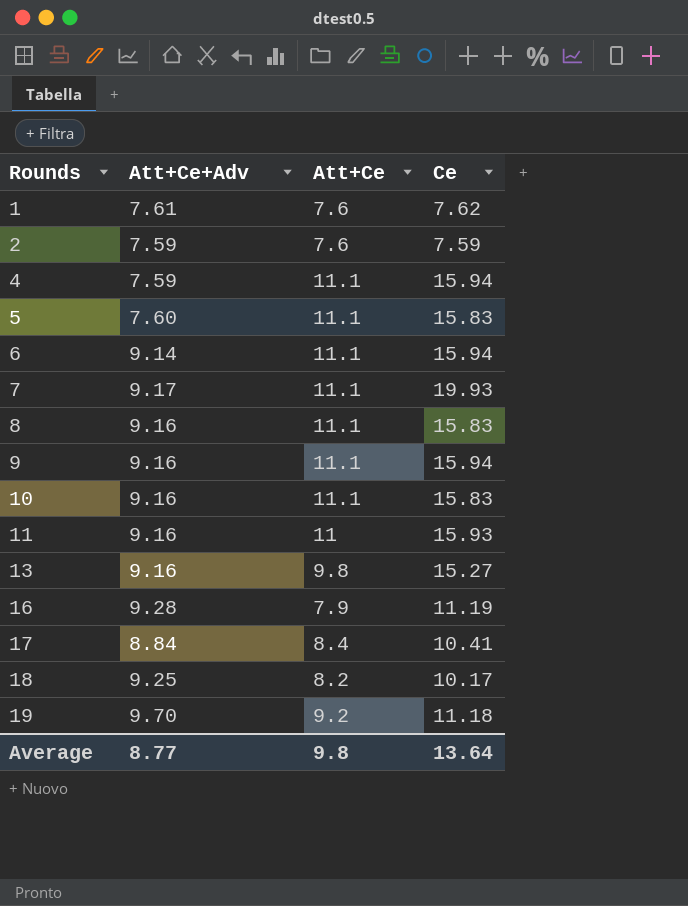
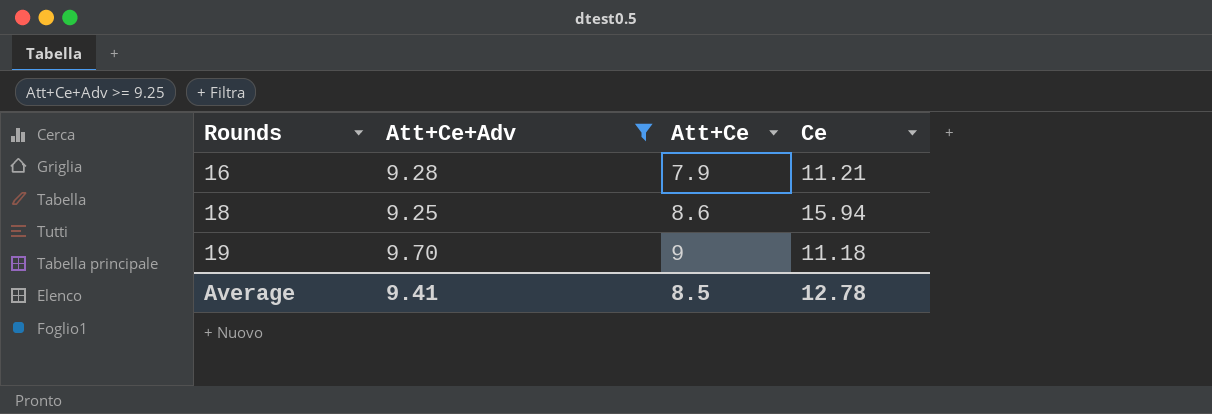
filter: none -> Att+Ce+Adv >= 9.25
16 | Ce: 11.19 -> 11.21
18 | Att+Ce: 8.2 -> 8.6
18 | Ce: 10.17 -> 15.94
19 | Att+Ce: 9.2 -> 9
Average | Att+Ce+Adv: 8.77 -> 9.41
Average | Att+Ce: 9.8 -> 8.5
Average | Ce: 13.64 -> 12.78

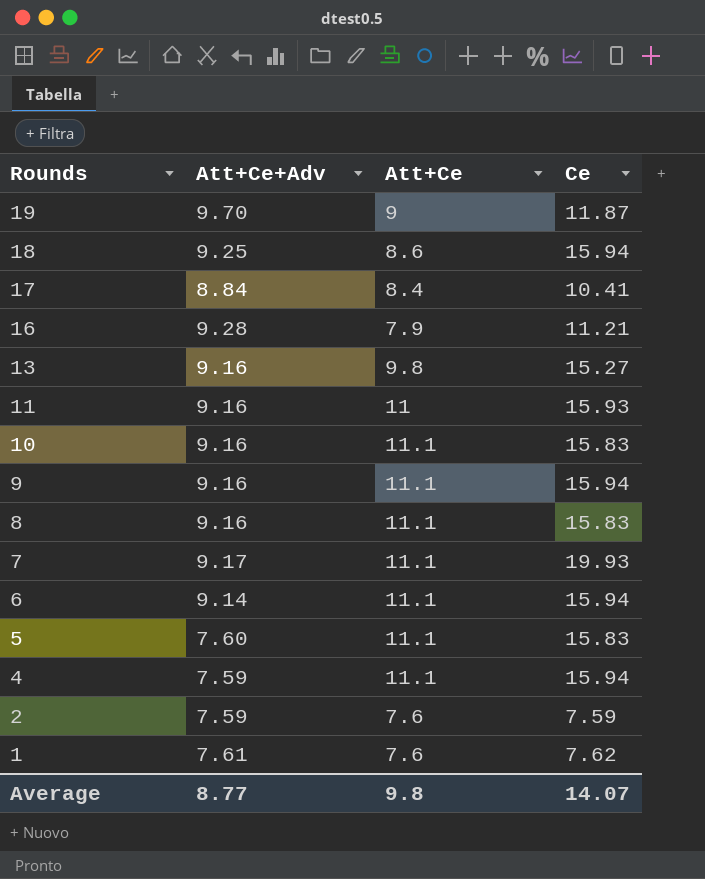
filter: Att+Ce+Adv >= 9.25 -> none
row order: Rounds ascending -> Rounds descending
19 | Ce: 11.18 -> 11.87
Average | Att+Ce+Adv: 9.41 -> 8.77
Average | Att+Ce: 8.5 -> 9.8
Average | Ce: 12.78 -> 14.07

